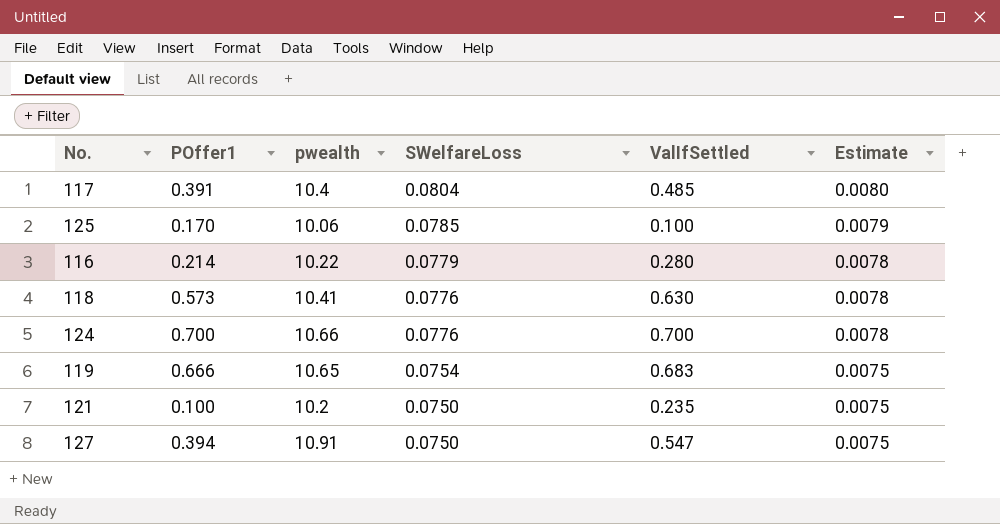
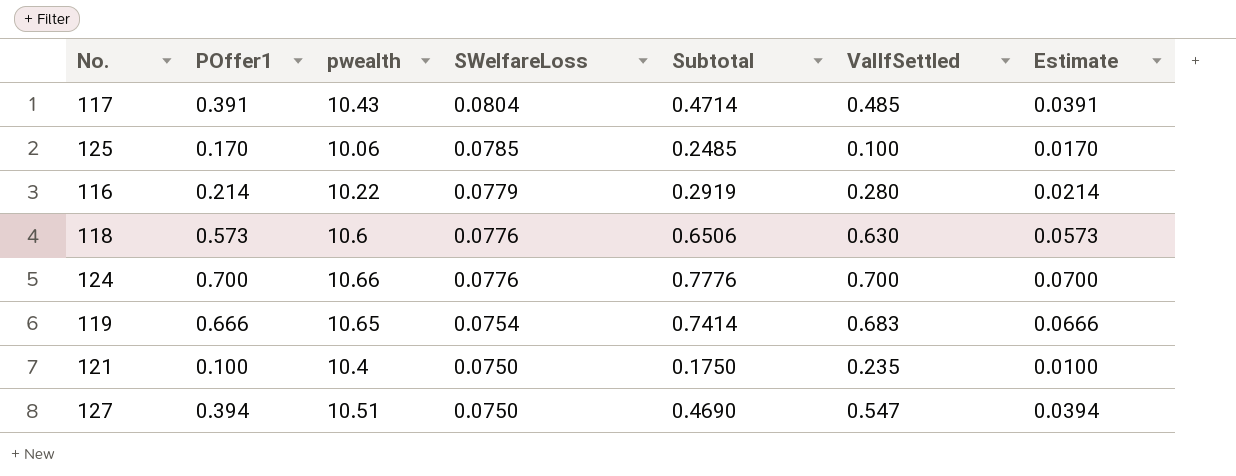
column Subtotal | formula: none -> [POffer1] + [SWelfareLoss]
column Estimate | formula: [SWelfareLoss] * 0.1 -> [POffer1] * 0.1
117 | pwealth: 10.4 -> 10.43
118 | pwealth: 10.41 -> 10.6
121 | pwealth: 10.2 -> 10.4
127 | pwealth: 10.91 -> 10.51

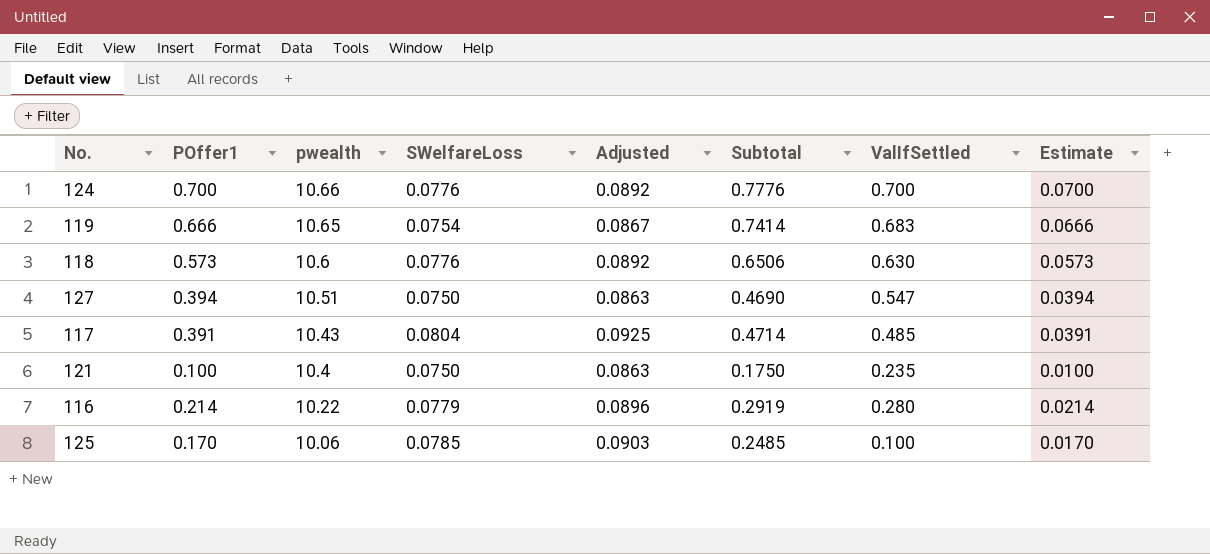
row order: SWelfareLoss descending -> pwealth descending
column Adjusted | formula: none -> [SWelfareLoss] * 1.15

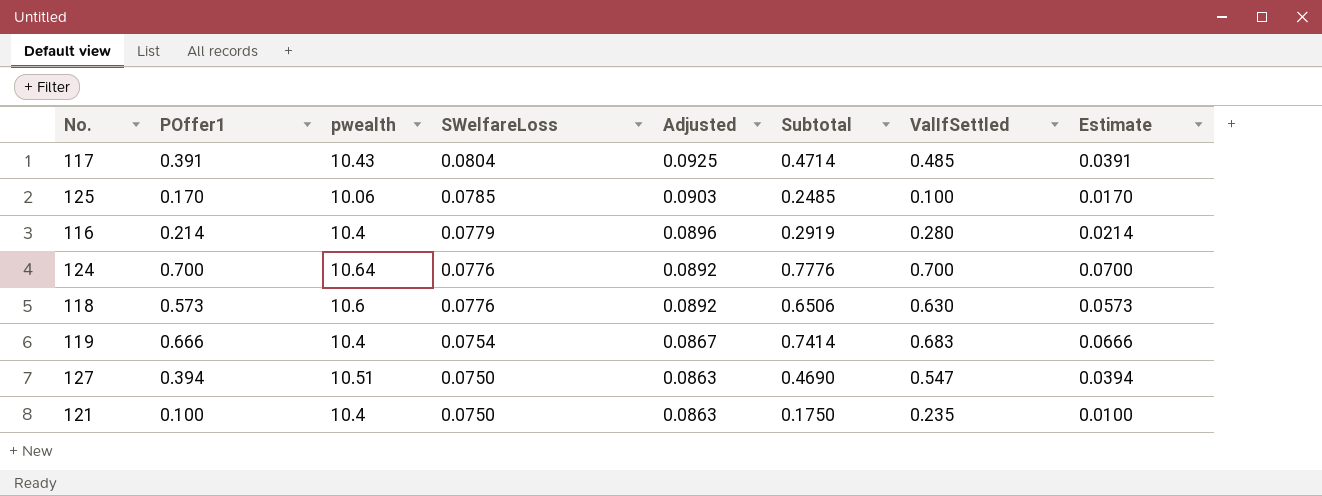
row order: pwealth descending -> SWelfareLoss descending
116 | pwealth: 10.22 -> 10.4
124 | pwealth: 10.66 -> 10.64
119 | pwealth: 10.65 -> 10.4

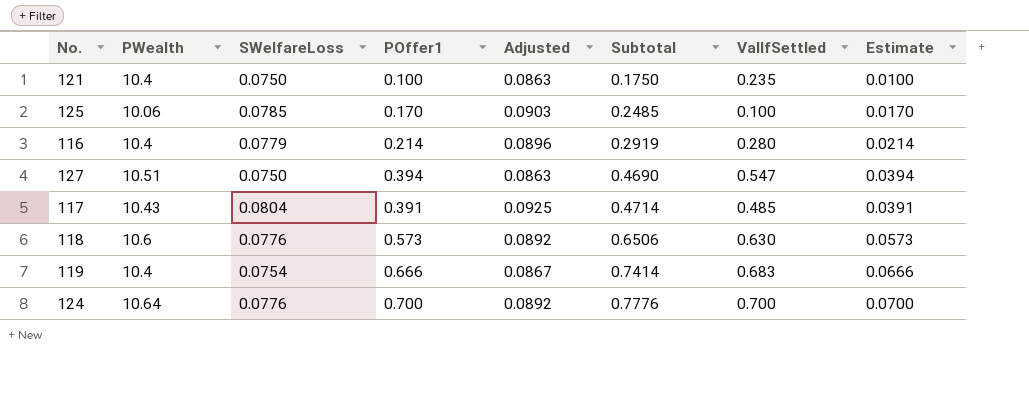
row order: SWelfareLoss descending -> Subtotal ascending
column name: pwealth -> PWealth
column POffer1 | position: 2 -> 4

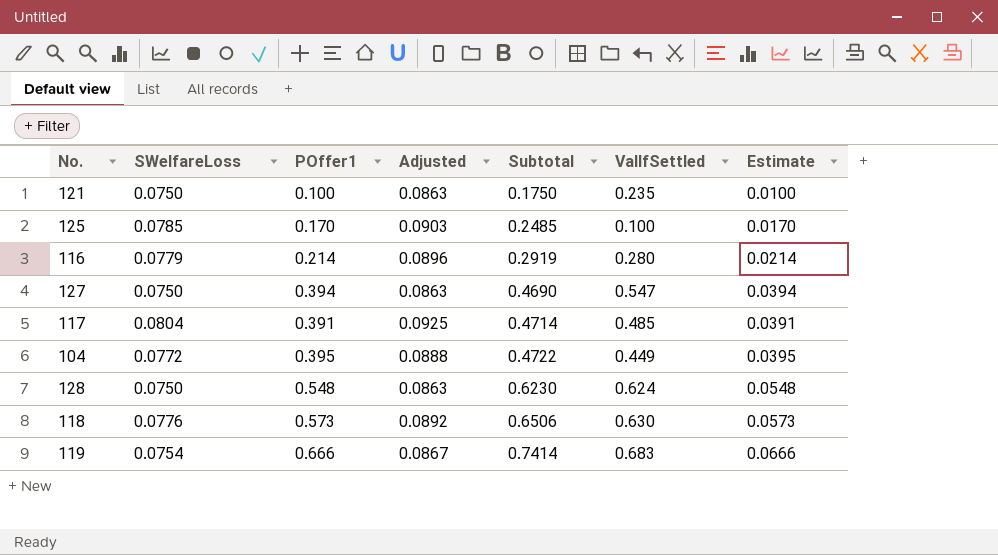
column PWealth | position: 2 -> none
row 124: 10.64 | 0.0776 | 0.700 | 0.0892 | 0.7776 | 0.700 | 0.0700 -> none
row 104: none -> 0.0772 | 0.395 | 0.0888 | 0.4722 | 0.449 | 0.0395
row 128: none -> 0.0750 | 0.548 | 0.0863 | 0.6230 | 0.624 | 0.0548

